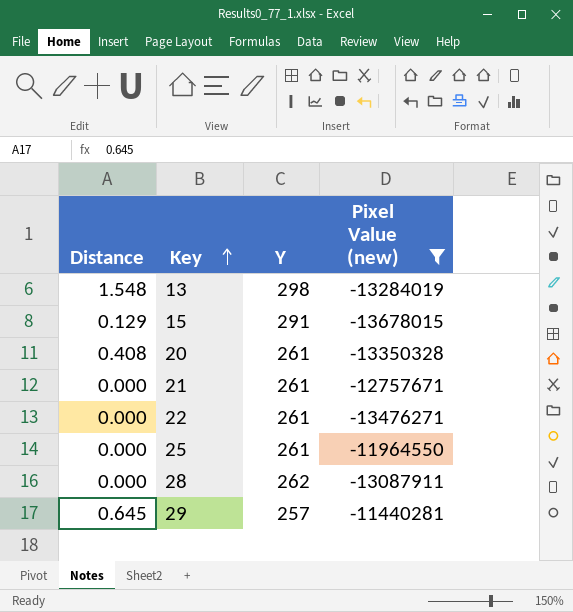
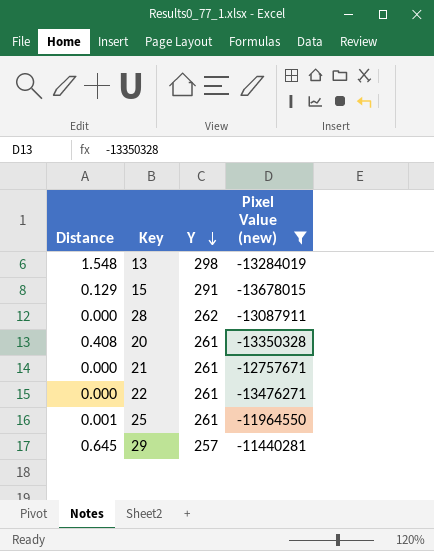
row order: Key ascending -> Y descending
25 | Distance: 0.000 -> 0.001

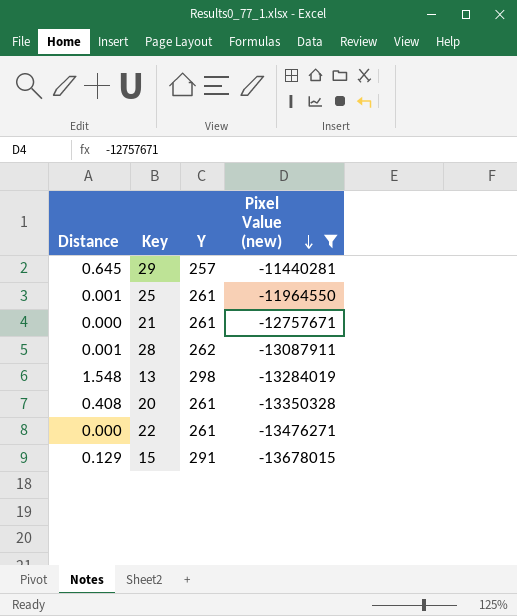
row order: Y descending -> Pixel Value (new) descending
28 | Distance: 0.000 -> 0.001

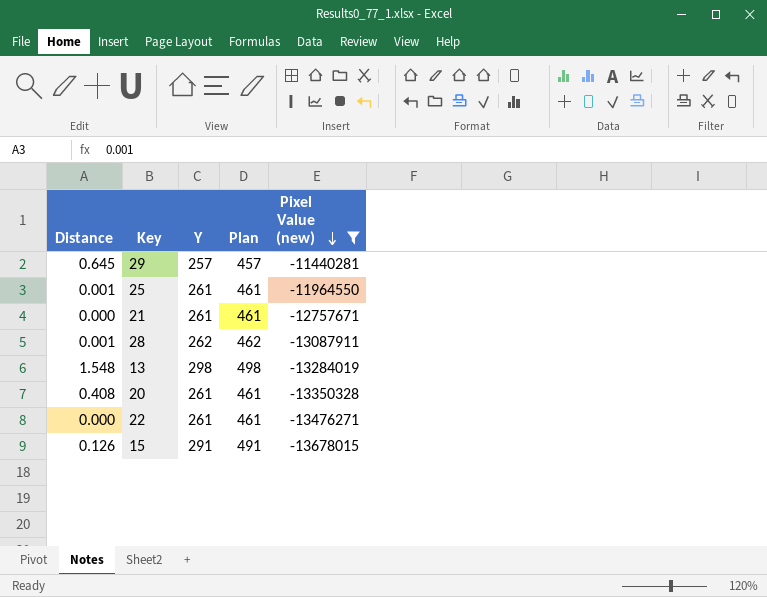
column Plan | formula: none -> [Y] + 200
15 | Distance: 0.129 -> 0.126

